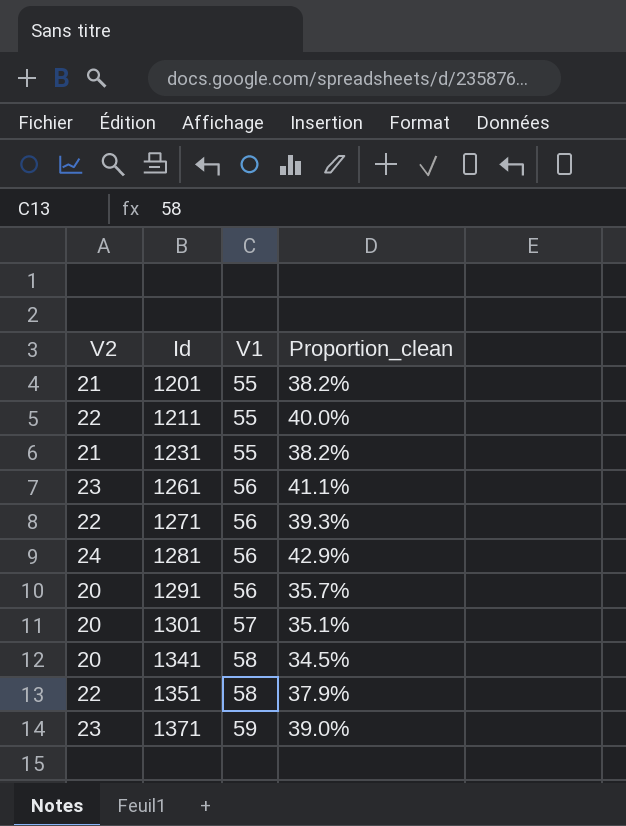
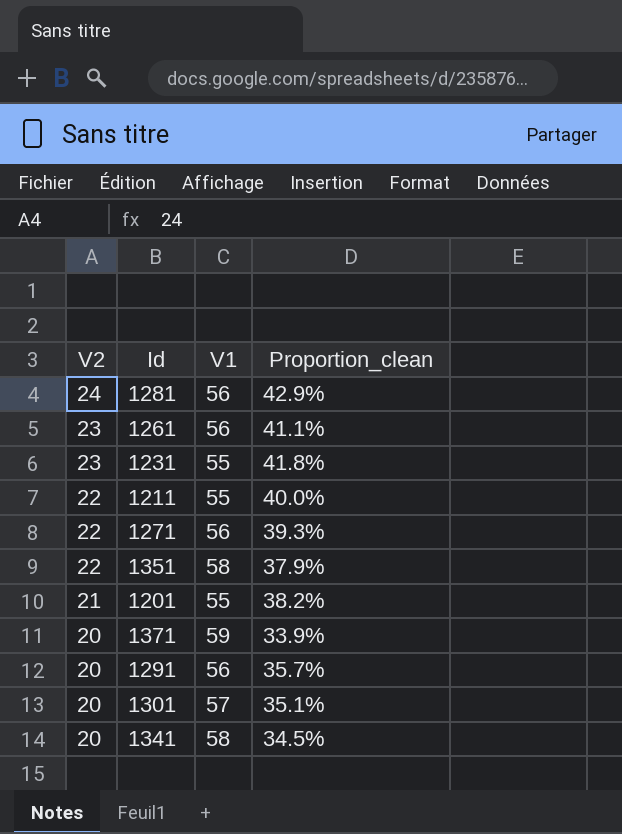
row order: Id ascending -> V2 descending
1231 | V2: 21 -> 23
1231 | Proportion_clean: 38.2% -> 41.8%
1371 | V2: 23 -> 20
1371 | Proportion_clean: 39.0% -> 33.9%

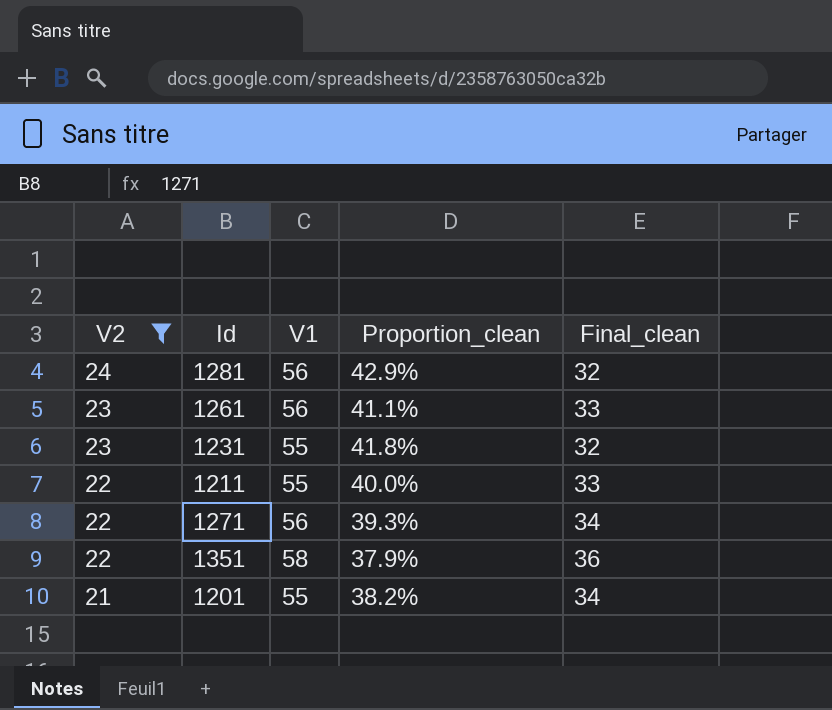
filter: none -> V2 != 20
column Final_clean | formula: none -> [V1] - [V2]

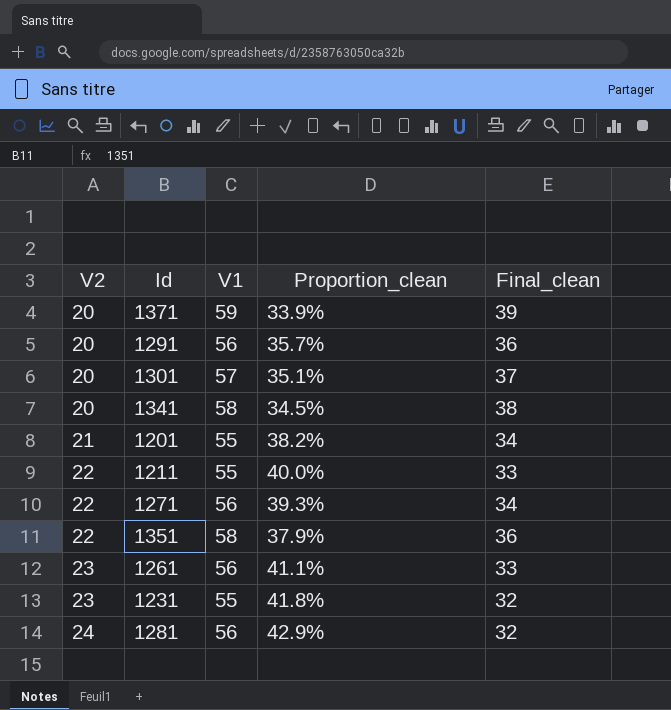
filter: V2 != 20 -> none
row order: V2 descending -> V2 ascending

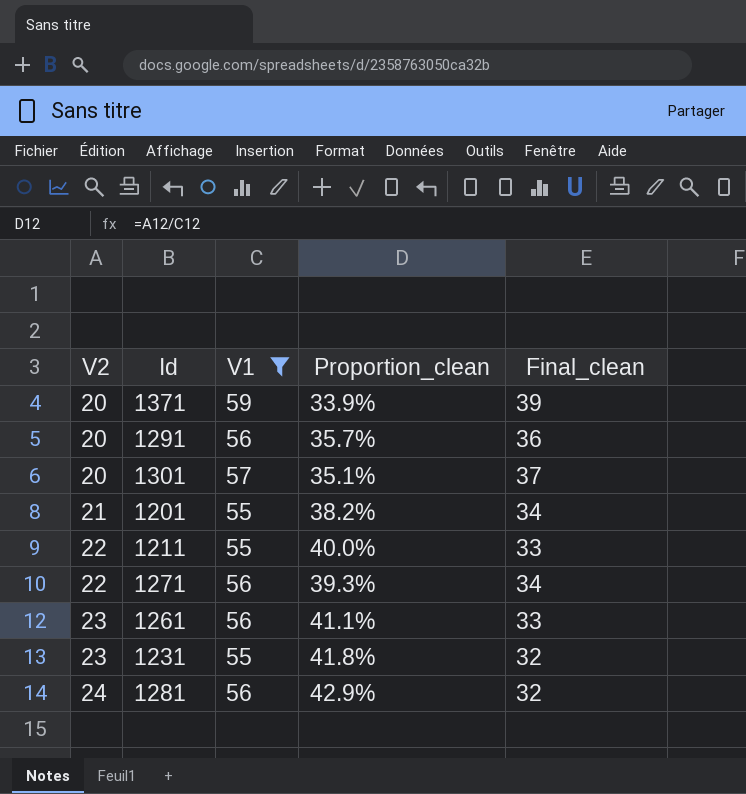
filter: none -> V1 != 58

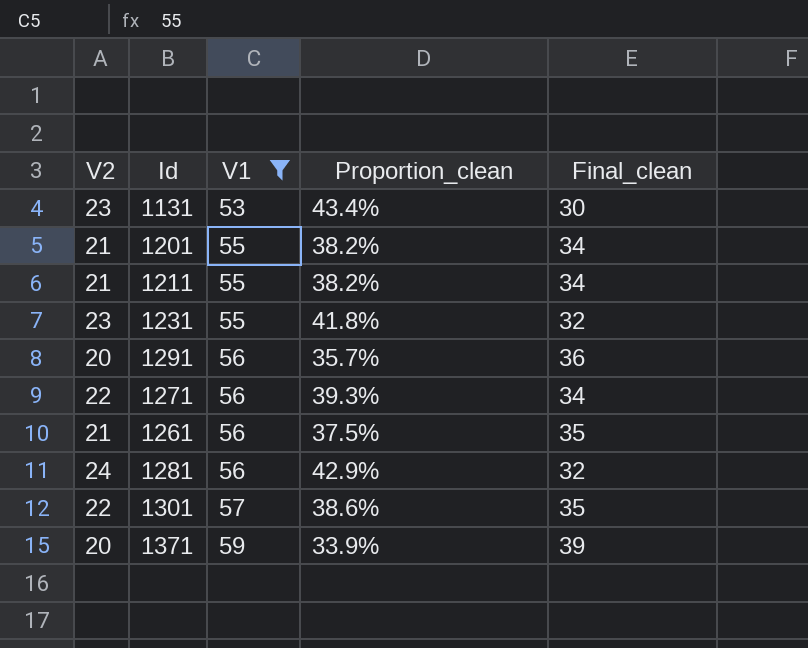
row order: V2 ascending -> V1 ascending
row 1131: none -> 23 | 53 | 43.4% | 30
1211 | V2: 22 -> 21
1211 | Proportion_clean: 40.0% -> 38.2%
1211 | Final_clean: 33 -> 34
1261 | V2: 23 -> 21
1261 | Proportion_clean: 41.1% -> 37.5%
1261 | Final_clean: 33 -> 35
1301 | V2: 20 -> 22
1301 | Proportion_clean: 35.1% -> 38.6%
1301 | Final_clean: 37 -> 35

